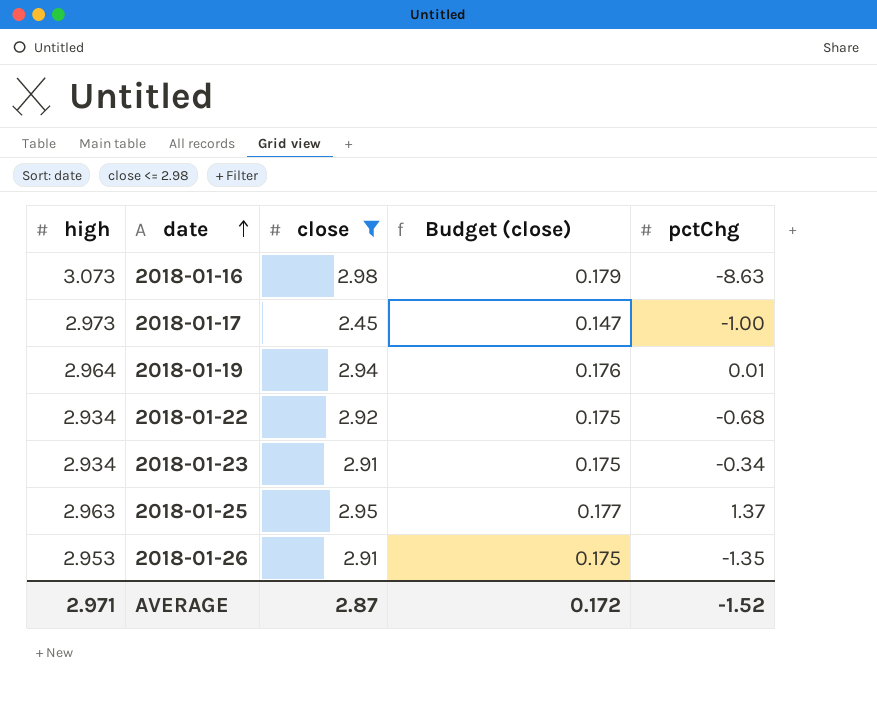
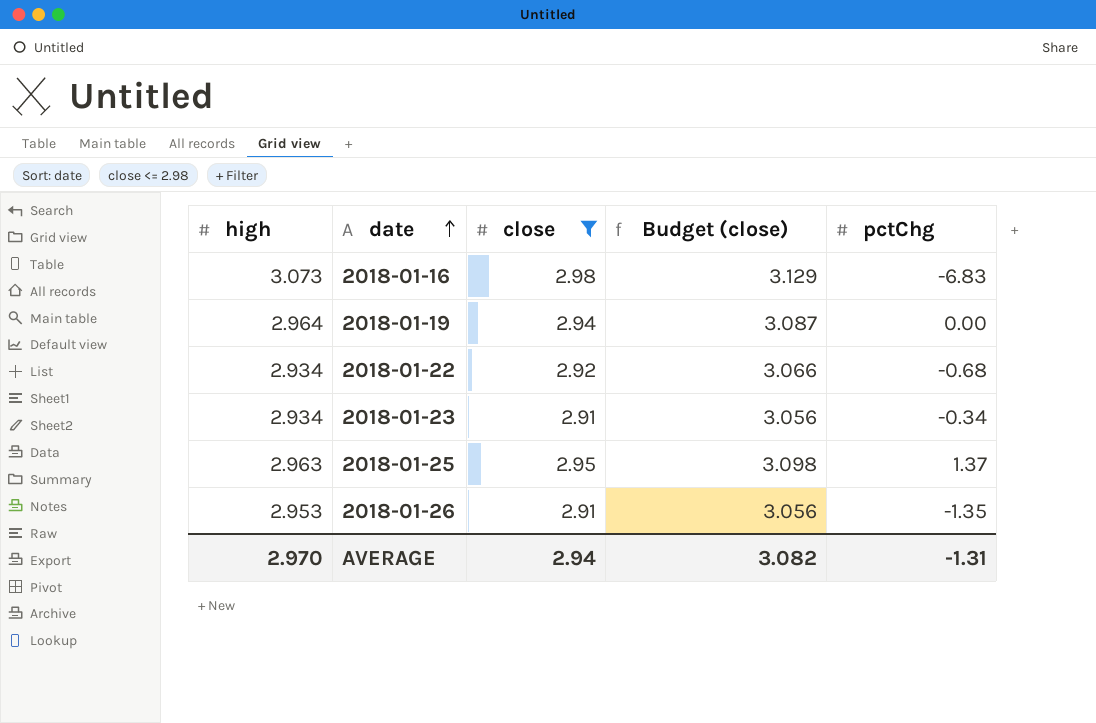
column Budget (close) | formula: [close] * 0.06 -> [close] * 1.05
row 2018-01-17: 2.973 | 2.45 | 0.147 | -1.00 -> none
2018-01-16 | pctChg: -8.63 -> -6.83
2018-01-19 | pctChg: 0.01 -> 0.00
AVERAGE | high: 2.971 -> 2.970
AVERAGE | close: 2.87 -> 2.94
AVERAGE | Budget (close): 0.172 -> 3.082
AVERAGE | pctChg: -1.52 -> -1.31

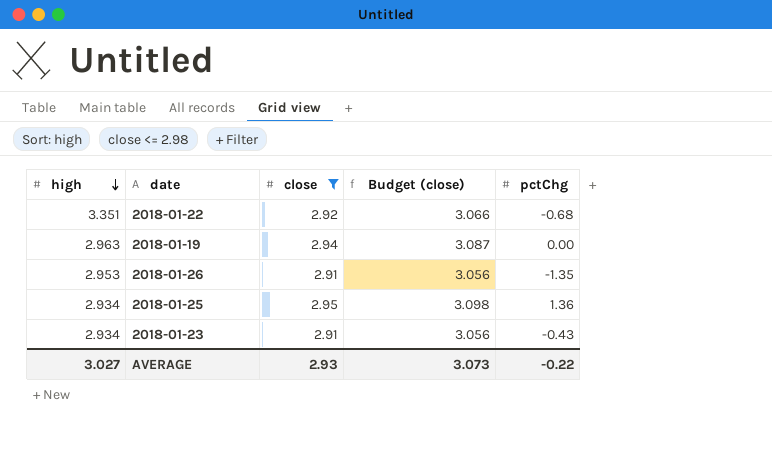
row order: date ascending -> high descending
row 2018-01-16: 3.073 | 2.98 | 3.129 | -6.83 -> none
2018-01-22 | high: 2.934 -> 3.351
2018-01-19 | high: 2.964 -> 2.963
2018-01-25 | high: 2.963 -> 2.934
2018-01-25 | pctChg: 1.37 -> 1.36
2018-01-23 | pctChg: -0.34 -> -0.43
AVERAGE | high: 2.970 -> 3.027
AVERAGE | close: 2.94 -> 2.93
AVERAGE | Budget (close): 3.082 -> 3.073
AVERAGE | pctChg: -1.31 -> -0.22

